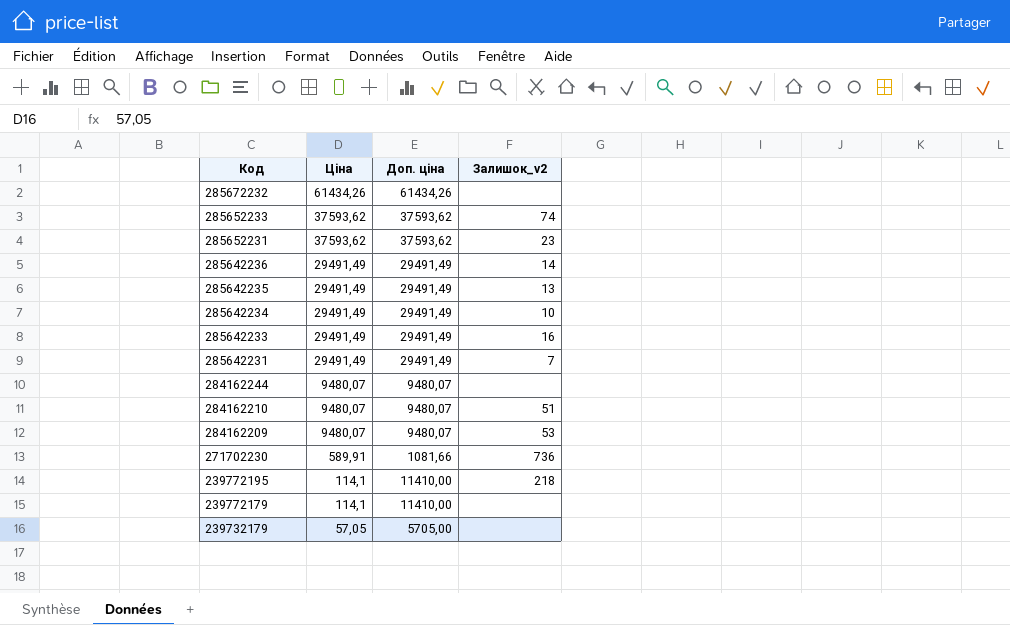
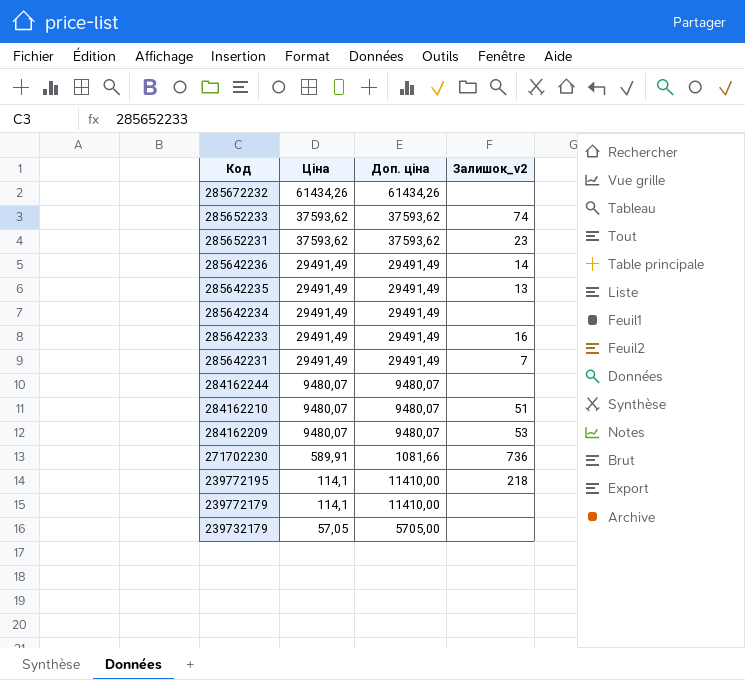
285642234 | Залишок_v2: 10 -> none

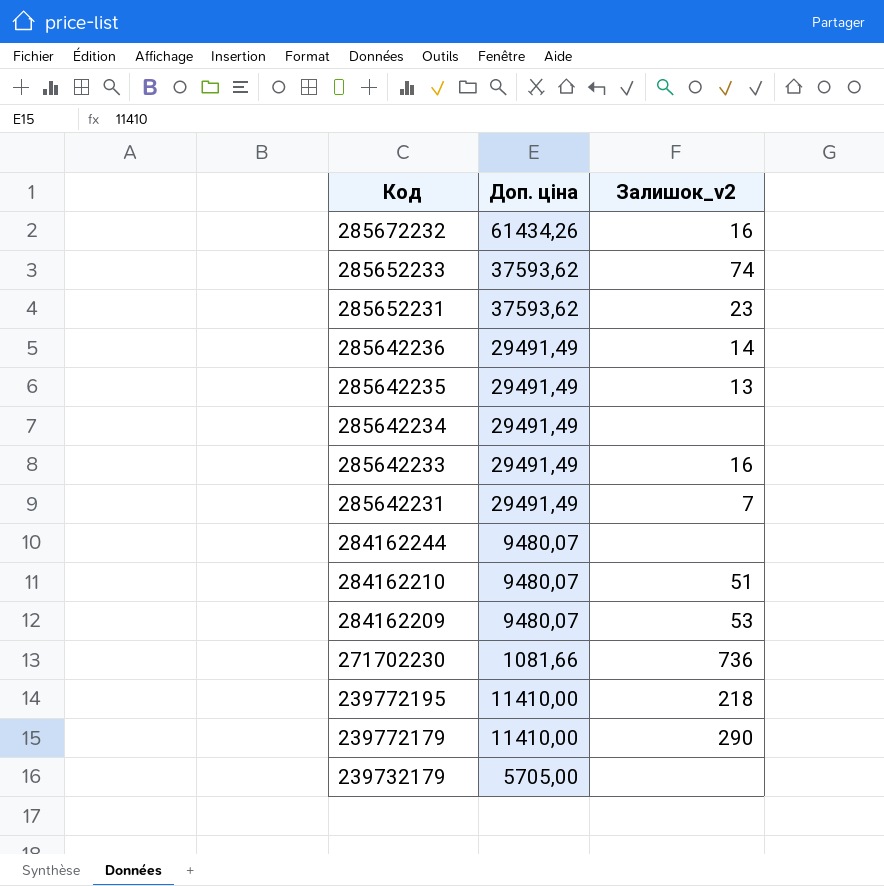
column Ціна | position: 2 -> none
285672232 | Залишок_v2: none -> 16
239772179 | Залишок_v2: none -> 290

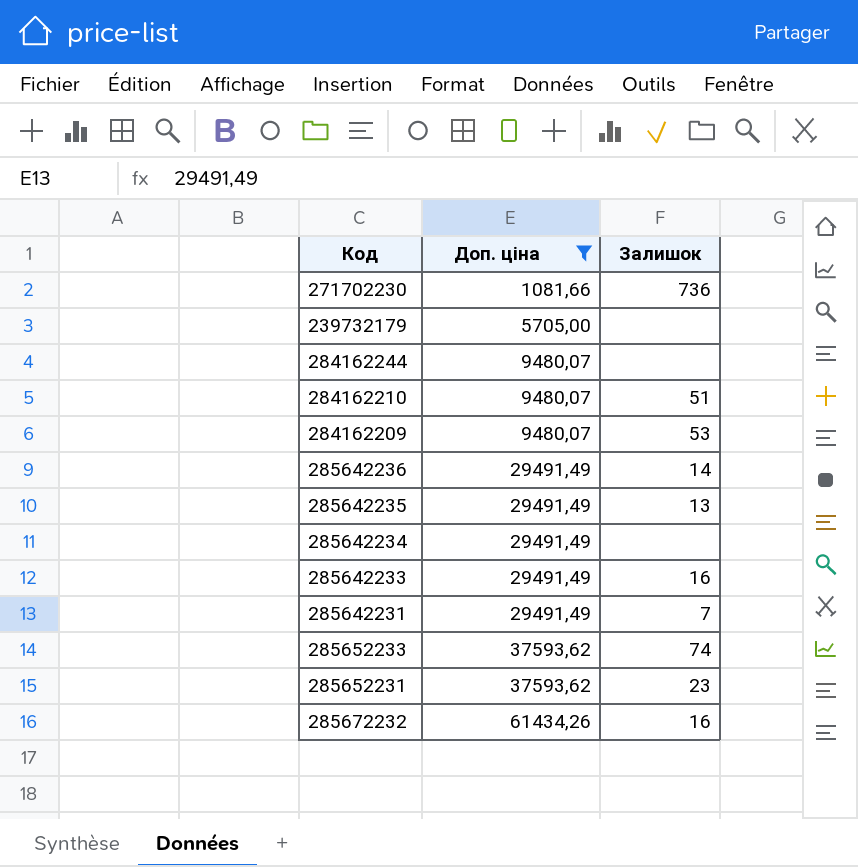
filter: none -> Доп. ціна != 11410,00
row order: Код descending -> Доп. ціна ascending
column name: Залишок_v2 -> Залишок

